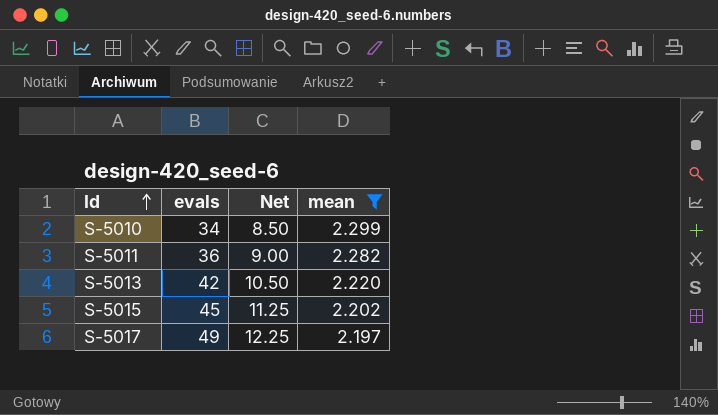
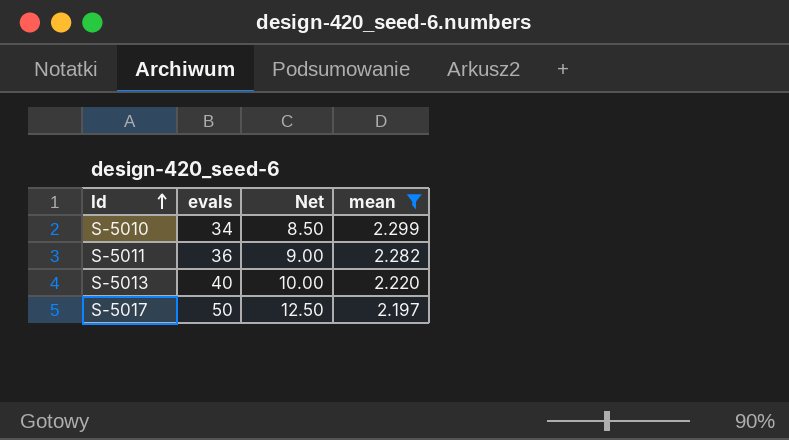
row S-5015: 45 | 11.25 | 2.202 -> none
S-5013 | evals: 42 -> 40
S-5013 | Net: 10.50 -> 10.00
S-5017 | evals: 49 -> 50
S-5017 | Net: 12.25 -> 12.50

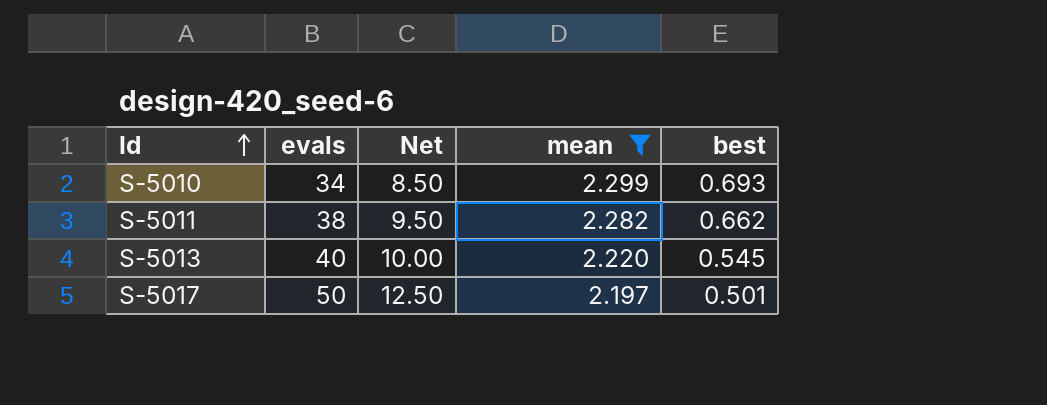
column best | position: none -> 5
S-5011 | evals: 36 -> 38
S-5011 | Net: 9.00 -> 9.50

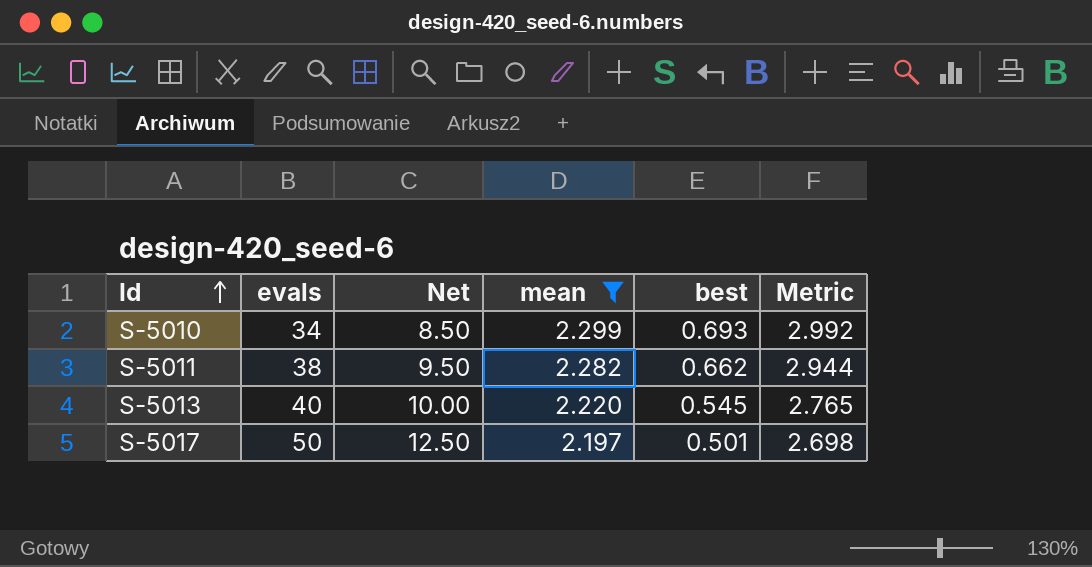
column Metric | formula: none -> [mean] + [best]

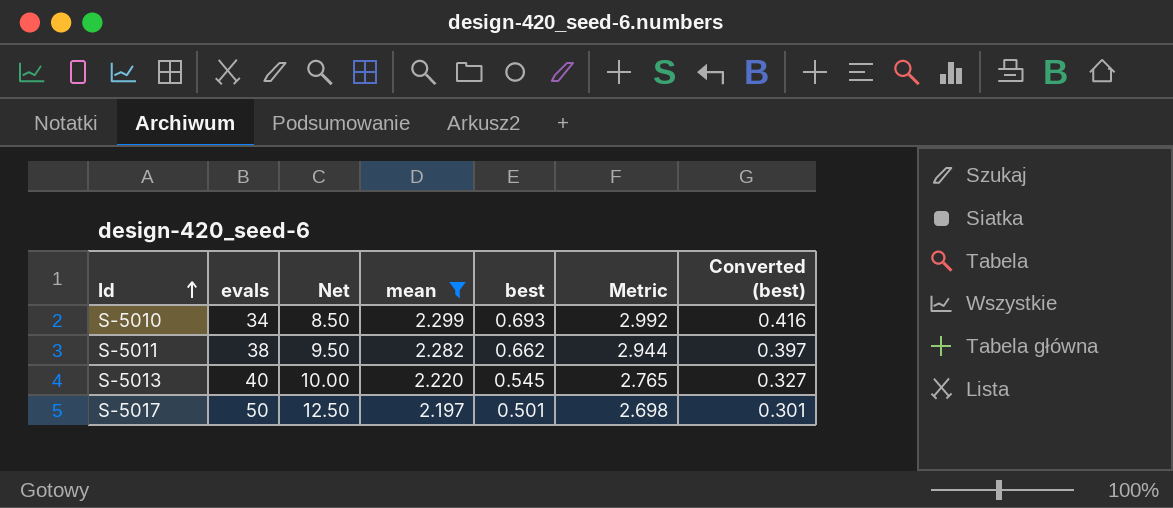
column Converted (best) | formula: none -> [best] * 0.6

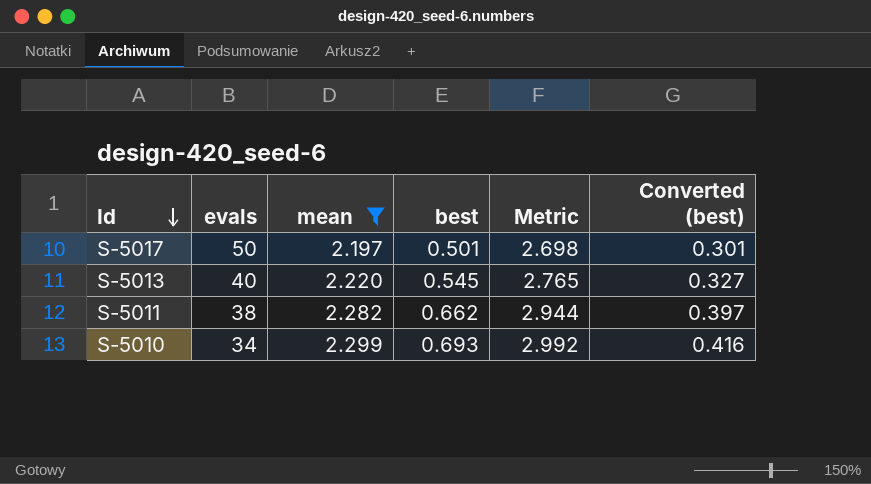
row order: Id ascending -> Id descending
column Net | formula: [evals] * 0.25 -> none

